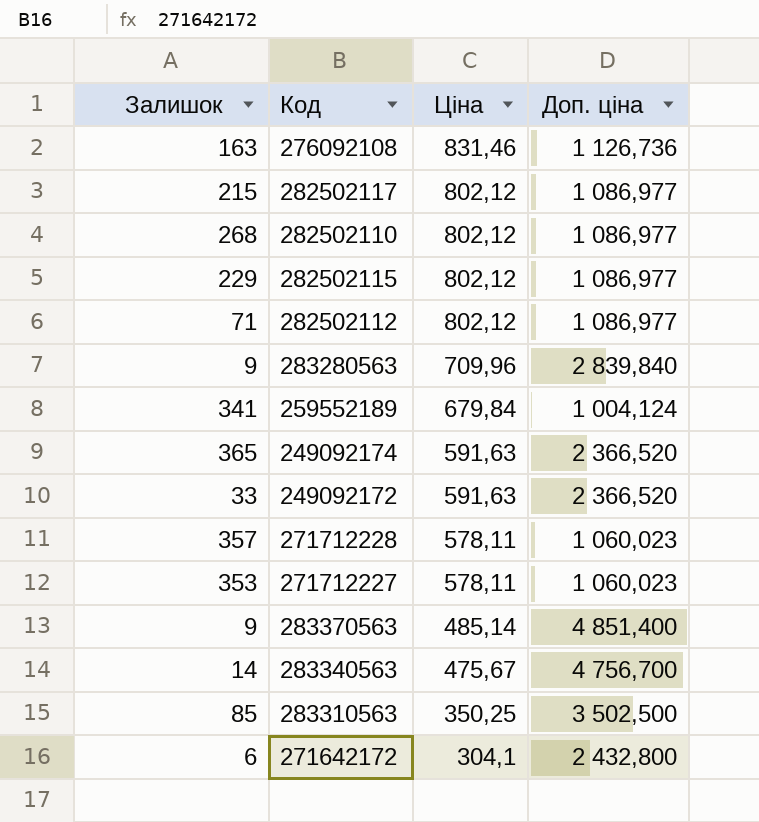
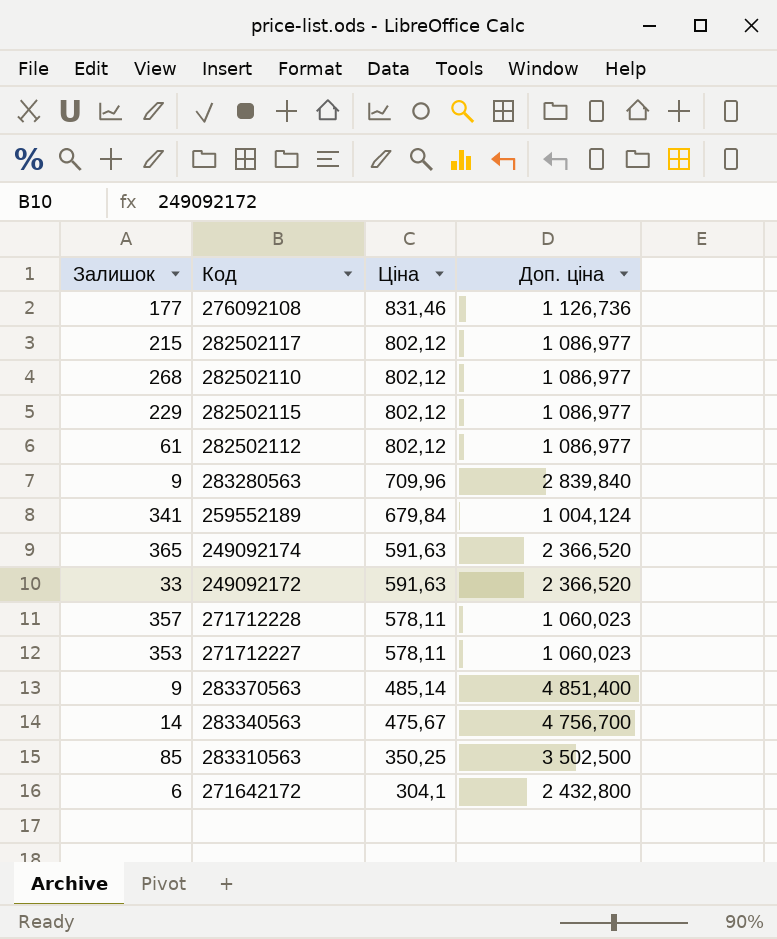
276092108 | Залишок: 163 -> 177
282502112 | Залишок: 71 -> 61

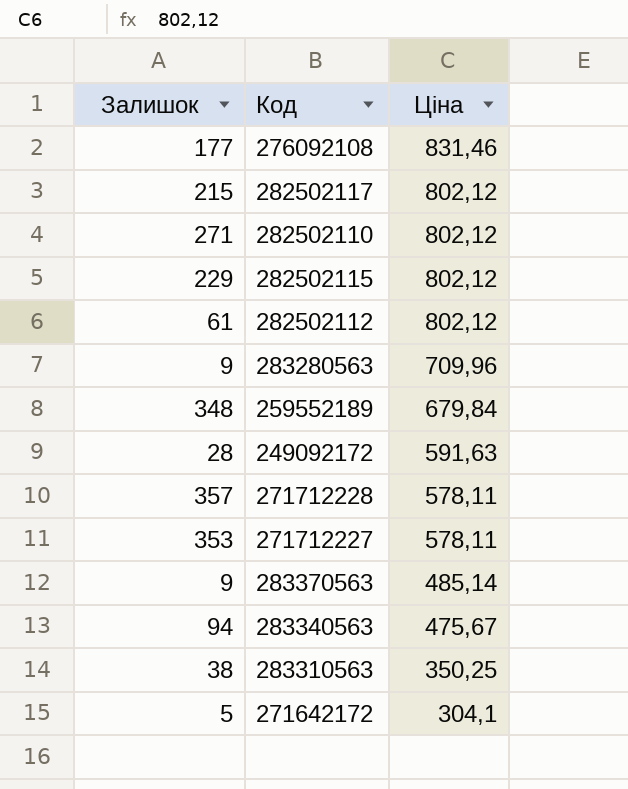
column Доп. ціна | position: 4 -> none
row 249092174: 365 | 591,63 | 2 366,520 -> none
282502110 | Залишок: 268 -> 271
259552189 | Залишок: 341 -> 348
249092172 | Залишок: 33 -> 28
283340563 | Залишок: 14 -> 94
283310563 | Залишок: 85 -> 38
271642172 | Залишок: 6 -> 5

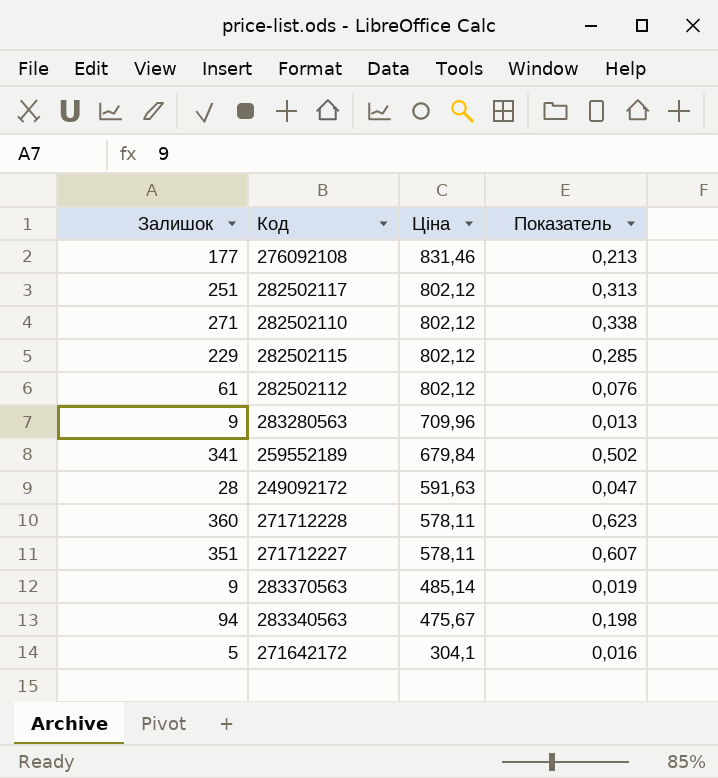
column Показатель | formula: none -> [Залишок] / [Ціна]
row 283310563: 38 | 350,25 -> none
282502117 | Залишок: 215 -> 251
259552189 | Залишок: 348 -> 341
271712228 | Залишок: 357 -> 360
271712227 | Залишок: 353 -> 351

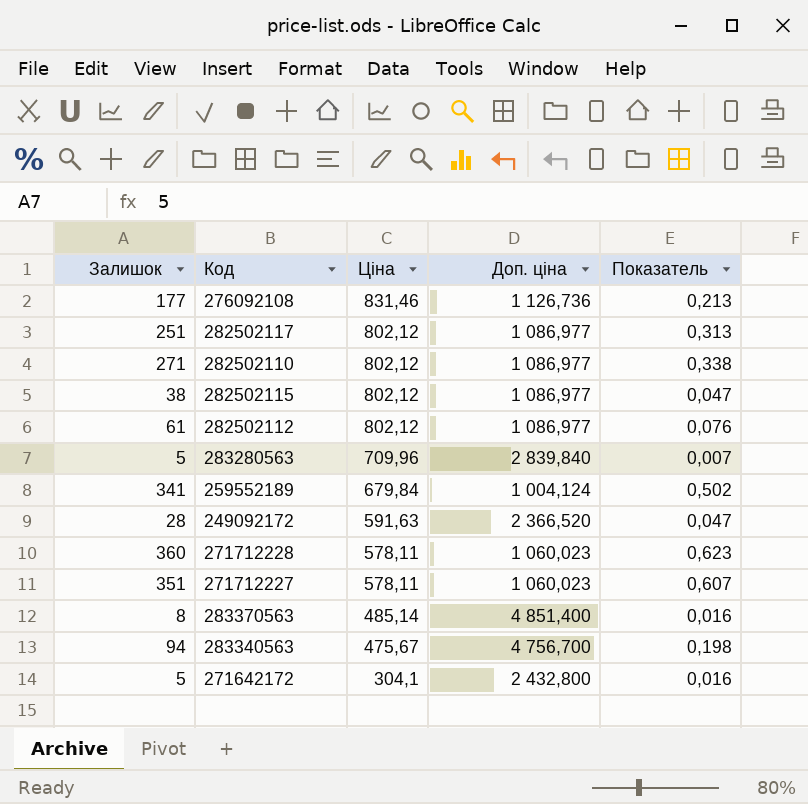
column Доп. ціна | position: none -> 4
282502115 | Залишок: 229 -> 38
282502115 | Показатель: 0,285 -> 0,047
283280563 | Залишок: 9 -> 5
283280563 | Показатель: 0,013 -> 0,007
283370563 | Залишок: 9 -> 8
283370563 | Показатель: 0,019 -> 0,016

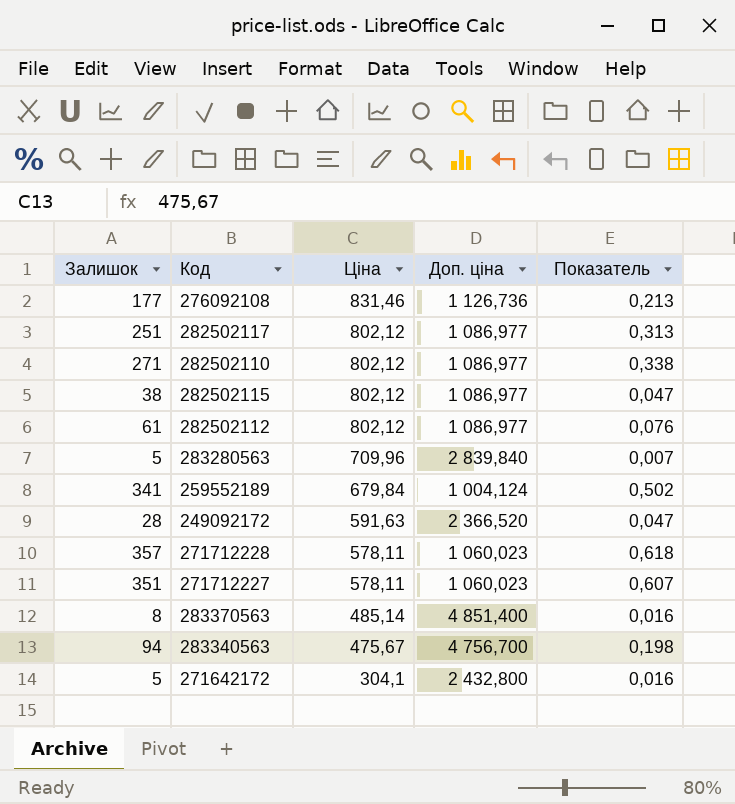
271712228 | Залишок: 360 -> 357
271712228 | Показатель: 0,623 -> 0,618

